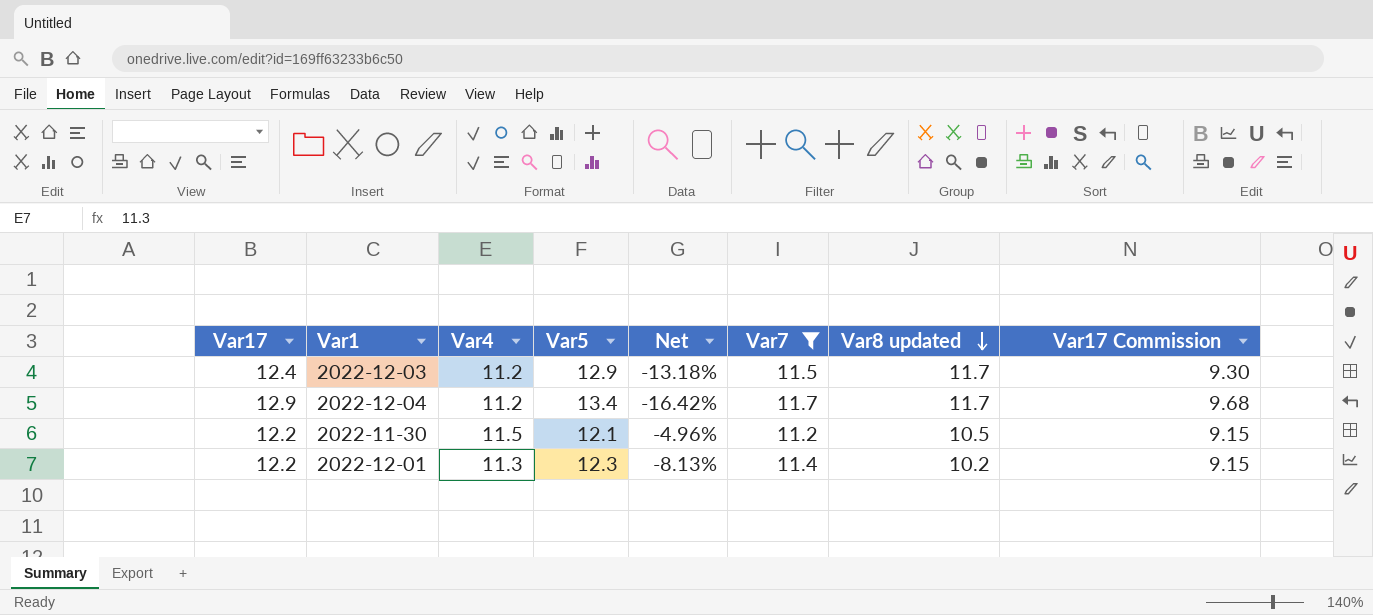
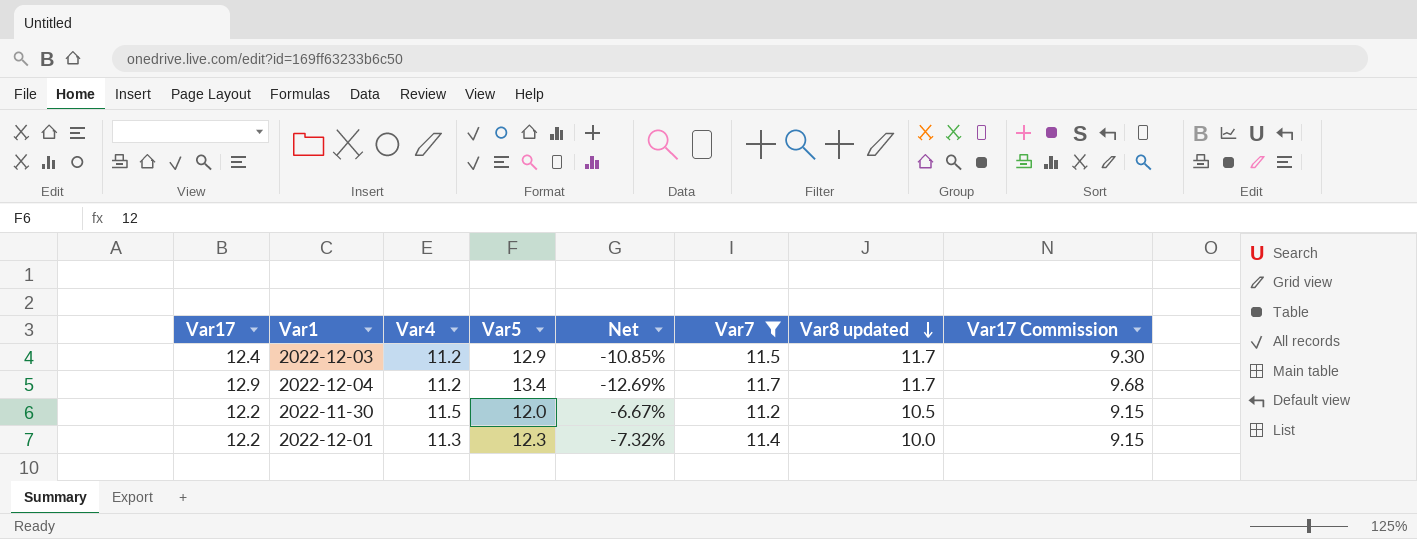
column Net | formula: ([Var4] - [Var5]) / [Var5] -> ([Var7] - [Var5]) / [Var5]
2022-11-30 | Var5: 12.1 -> 12.0
2022-12-01 | Var8 updated: 10.2 -> 10.0

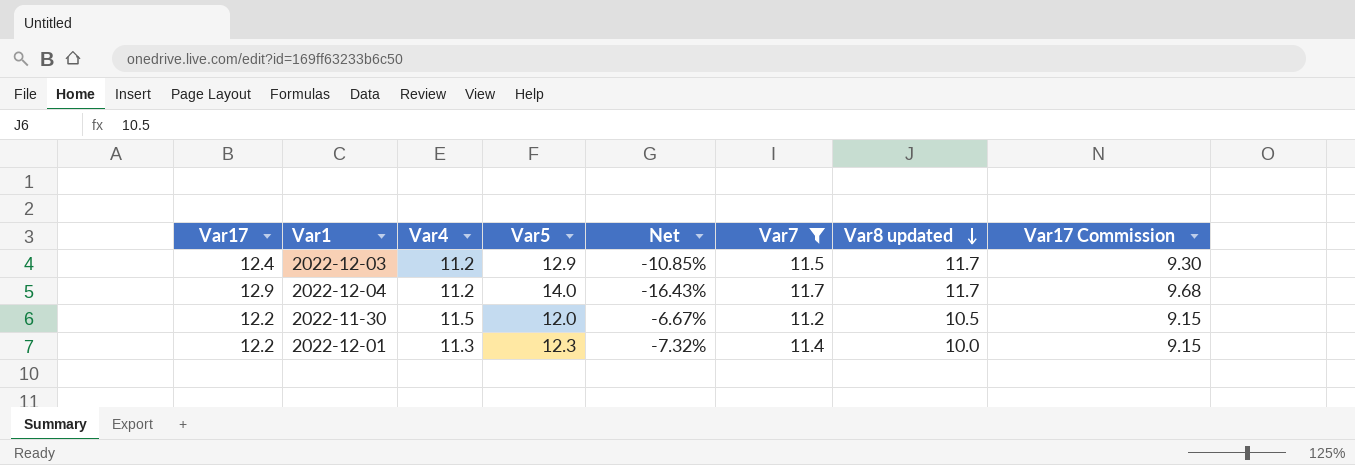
2022-12-04 | Var5: 13.4 -> 14.0
2022-12-04 | Net: -12.69% -> -16.43%

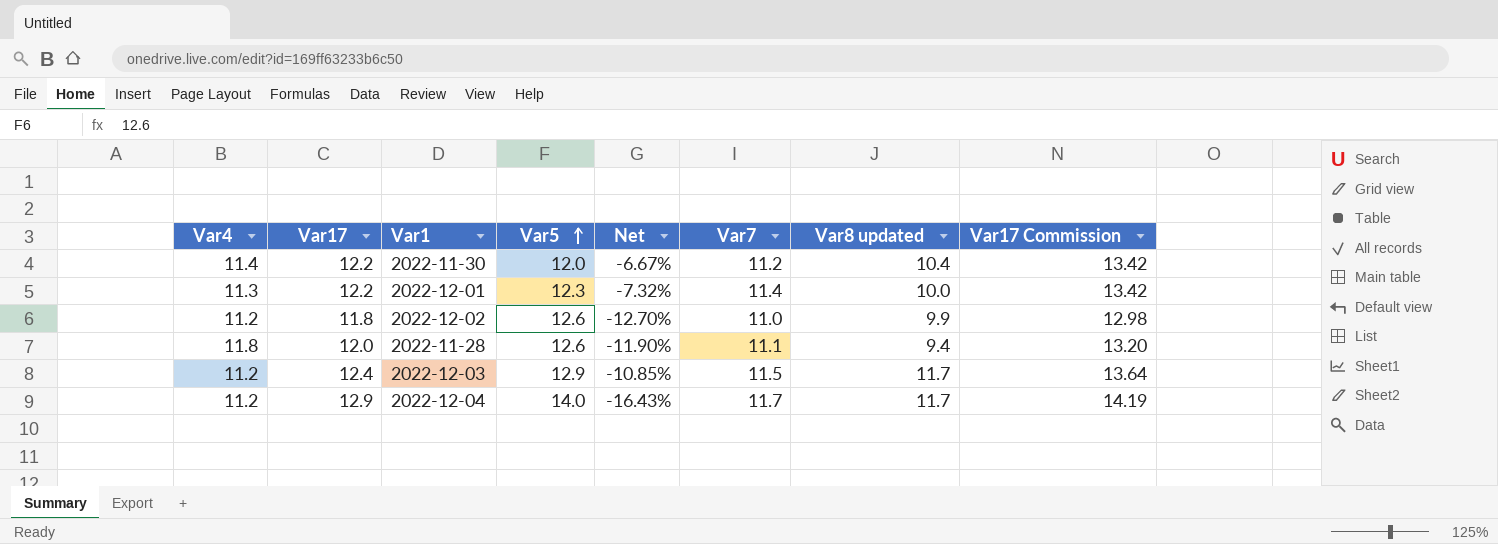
filter: Var7 >= 11.2 -> none
row order: Var8 updated descending -> Var5 ascending
column Var4 | position: 3 -> 1
column Var17 Commission | formula: [Var17] * 0.75 -> [Var17] * 1.1
2022-11-30 | Var4: 11.5 -> 11.4
2022-11-30 | Var8 updated: 10.5 -> 10.4

